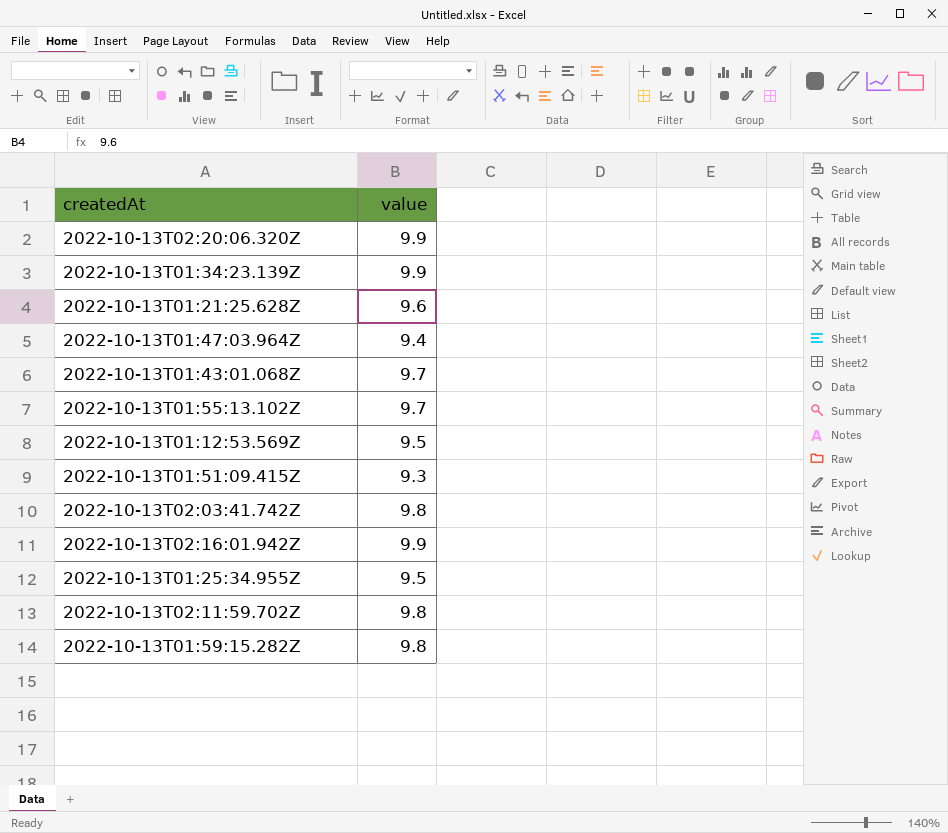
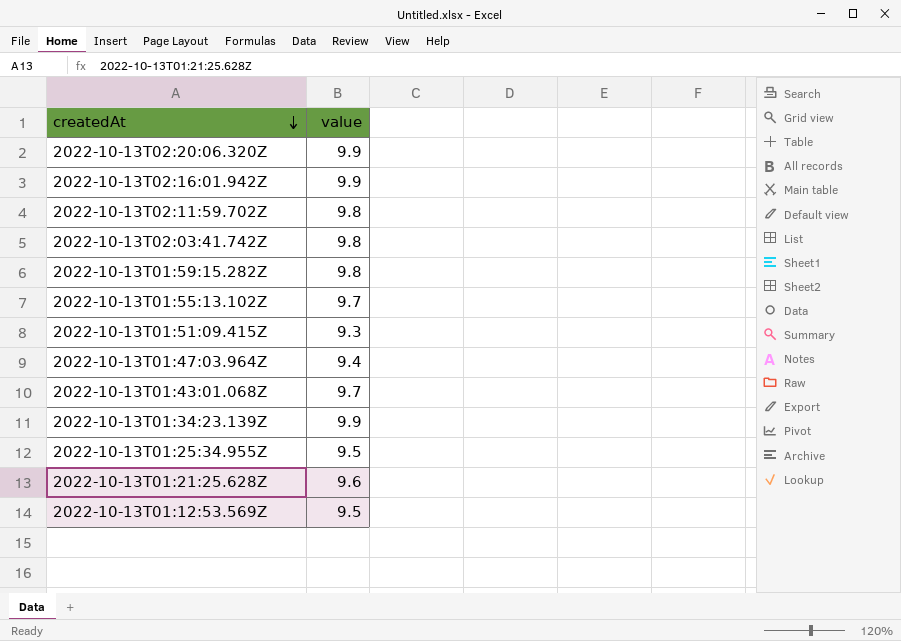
row order: none -> createdAt descending

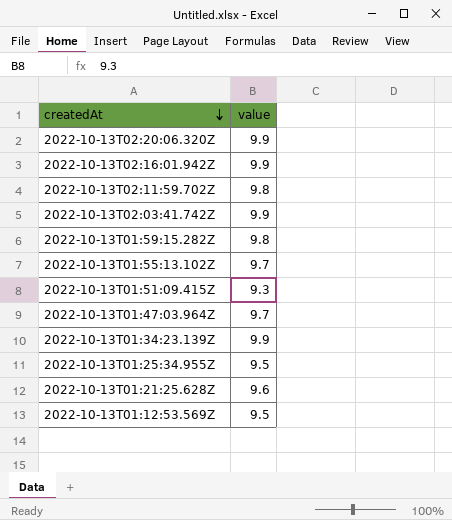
row 2022-10-13T01:43:01.068Z: 9.7 -> none
2022-10-13T02:03:41.742Z | value: 9.8 -> 9.9
2022-10-13T01:47:03.964Z | value: 9.4 -> 9.7

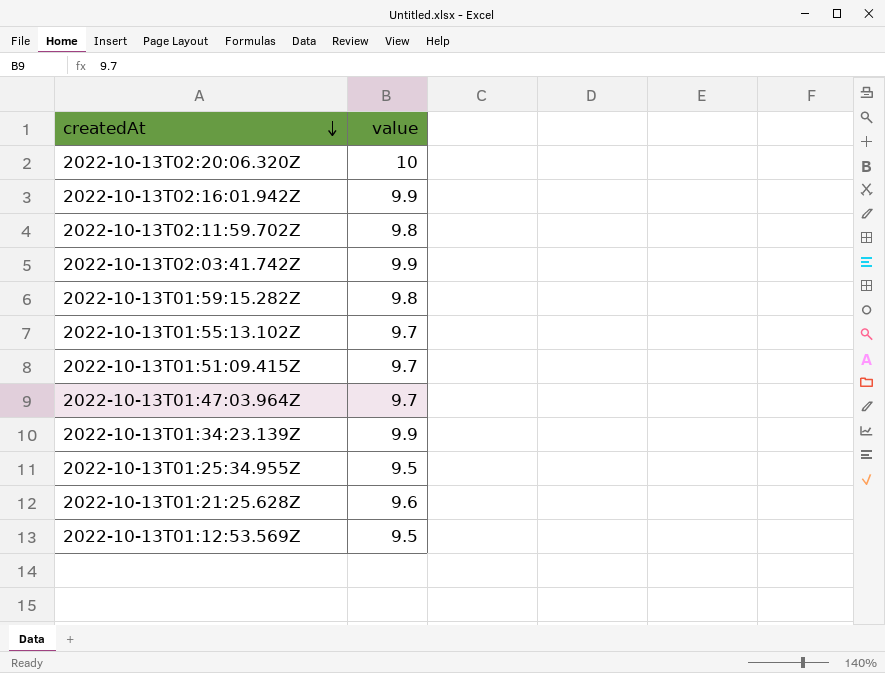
2022-10-13T02:20:06.320Z | value: 9.9 -> 10
2022-10-13T01:51:09.415Z | value: 9.3 -> 9.7

